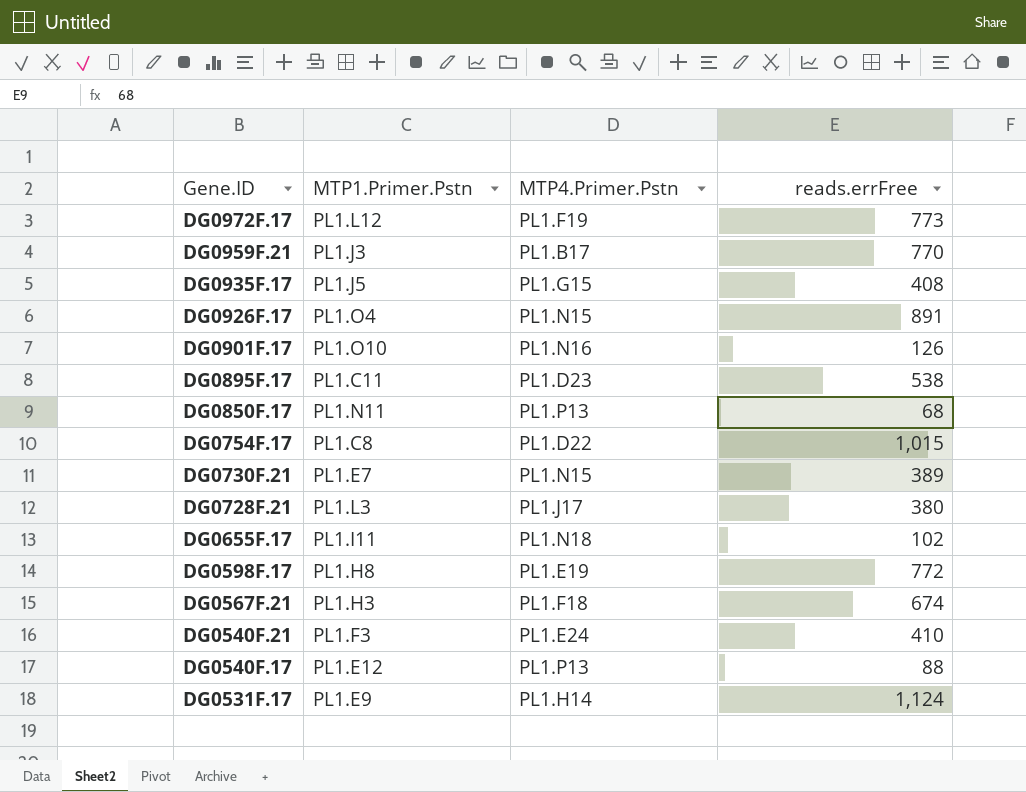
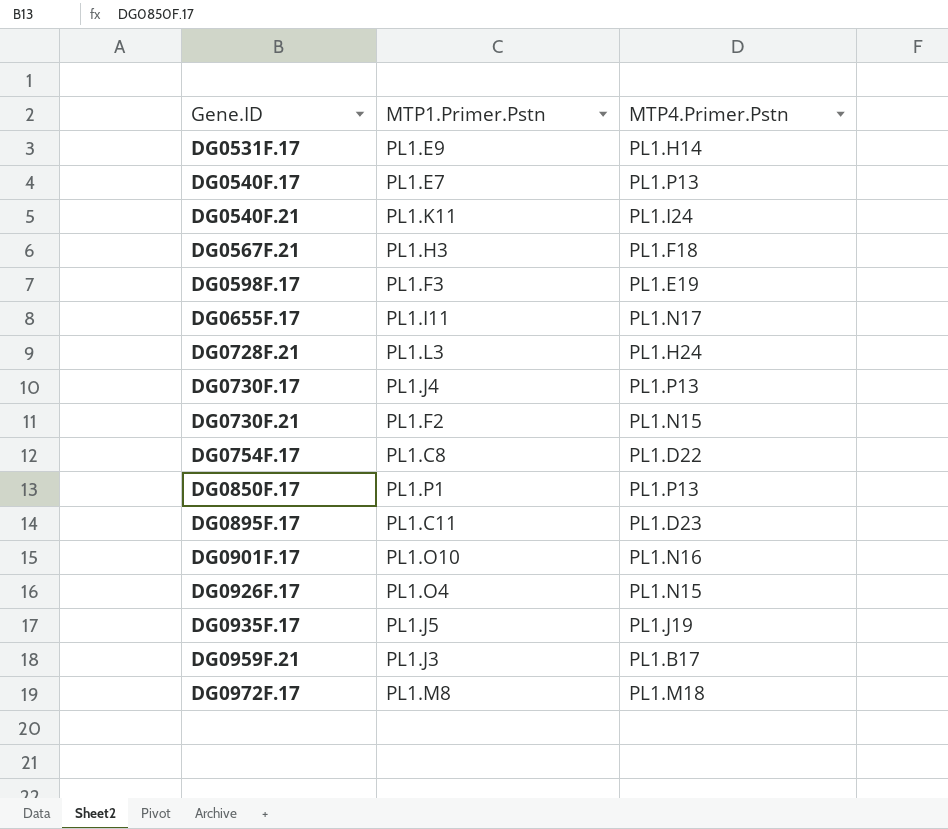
row order: Gene.ID descending -> Gene.ID ascending
column reads.errFree | position: 4 -> none
DG0540F.17 | MTP1.Primer.Pstn: PL1.E12 -> PL1.E7
DG0540F.21 | MTP1.Primer.Pstn: PL1.F3 -> PL1.K11
DG0540F.21 | MTP4.Primer.Pstn: PL1.E24 -> PL1.I24
DG0598F.17 | MTP1.Primer.Pstn: PL1.H8 -> PL1.F3
DG0655F.17 | MTP4.Primer.Pstn: PL1.N18 -> PL1.N17
DG0728F.21 | MTP4.Primer.Pstn: PL1.J17 -> PL1.H24
row DG0730F.17: none -> PL1.J4 | PL1.P13
DG0730F.21 | MTP1.Primer.Pstn: PL1.E7 -> PL1.F2
DG0850F.17 | MTP1.Primer.Pstn: PL1.N11 -> PL1.P1
DG0935F.17 | MTP4.Primer.Pstn: PL1.G15 -> PL1.J19
DG0972F.17 | MTP1.Primer.Pstn: PL1.L12 -> PL1.M8
DG0972F.17 | MTP4.Primer.Pstn: PL1.F19 -> PL1.M18

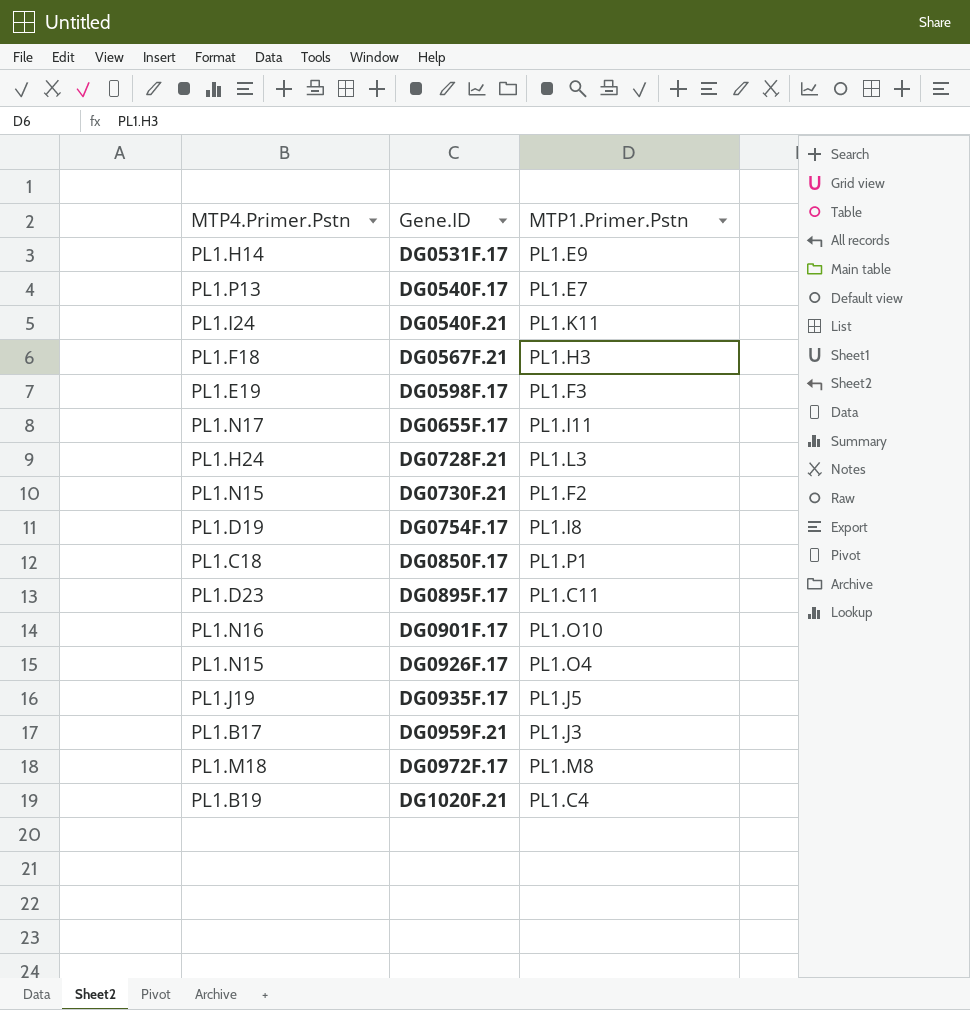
column MTP4.Primer.Pstn | position: 3 -> 1
row DG0730F.17: PL1.J4 | PL1.P13 -> none
DG0754F.17 | MTP4.Primer.Pstn: PL1.D22 -> PL1.D19
DG0754F.17 | MTP1.Primer.Pstn: PL1.C8 -> PL1.I8
DG0850F.17 | MTP4.Primer.Pstn: PL1.P13 -> PL1.C18
row DG1020F.21: none -> PL1.B19 | PL1.C4

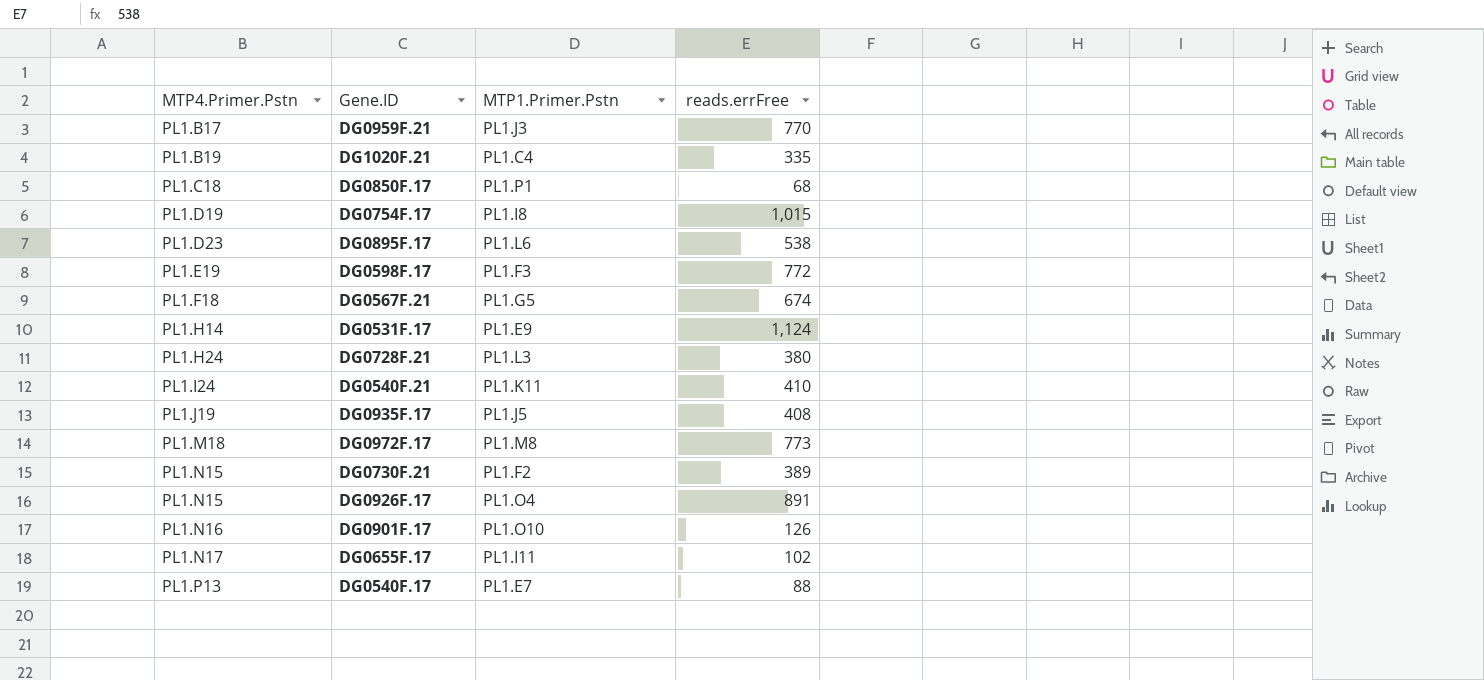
row order: Gene.ID ascending -> MTP4.Primer.Pstn ascending
column reads.errFree | position: none -> 4
DG0895F.17 | MTP1.Primer.Pstn: PL1.C11 -> PL1.L6
DG0567F.21 | MTP1.Primer.Pstn: PL1.H3 -> PL1.G5

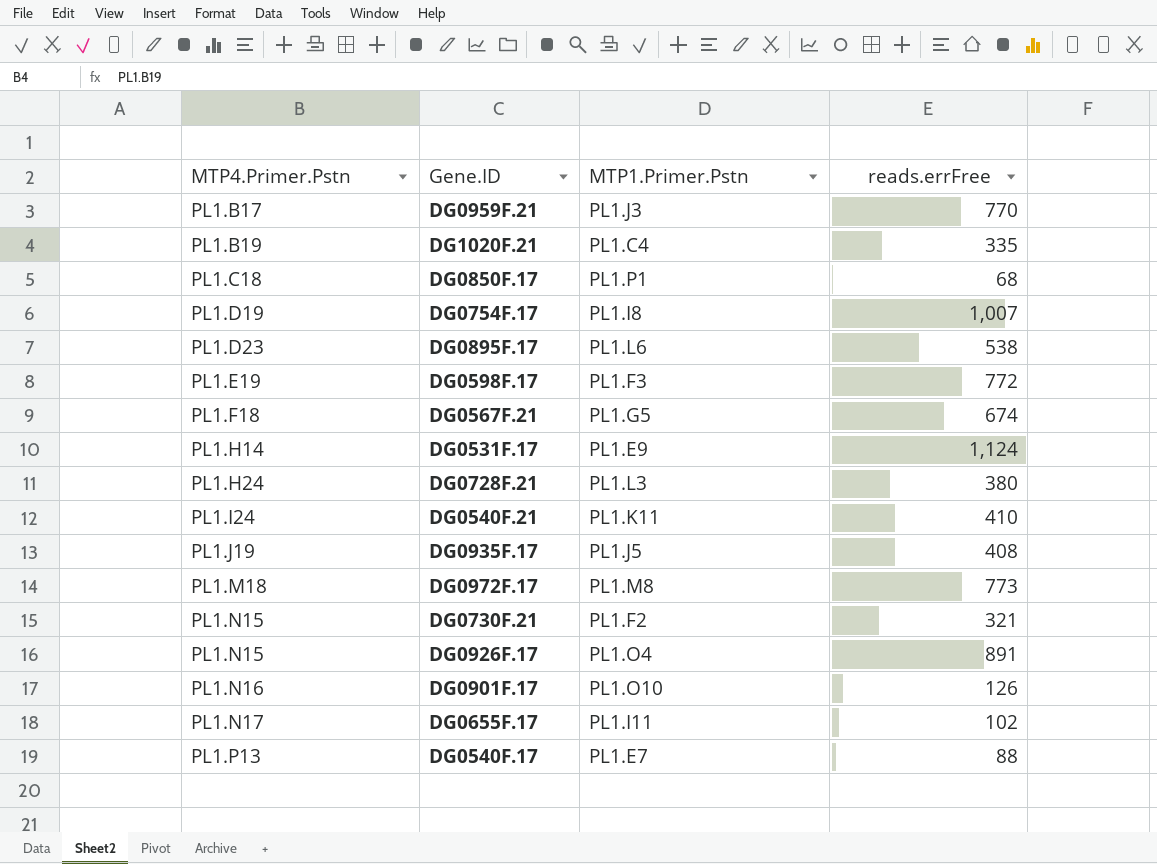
DG0754F.17 | reads.errFree: 1,015 -> 1,007
DG0730F.21 | reads.errFree: 389 -> 321

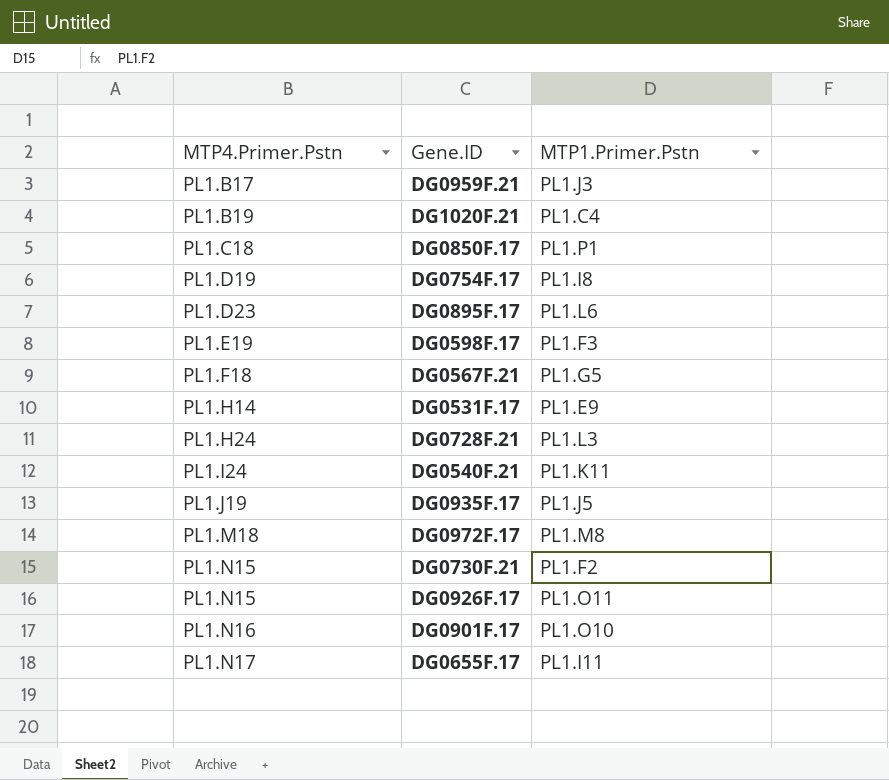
column reads.errFree | position: 4 -> none
row DG0540F.17: PL1.P13 | PL1.E7 | 88 -> none
DG0926F.17 | MTP1.Primer.Pstn: PL1.O4 -> PL1.O11

